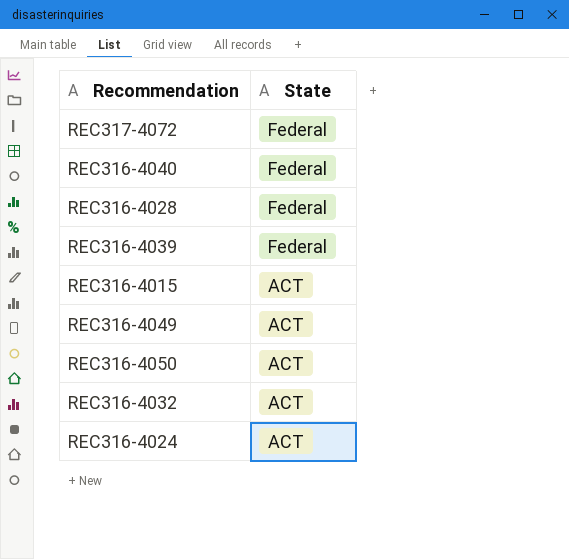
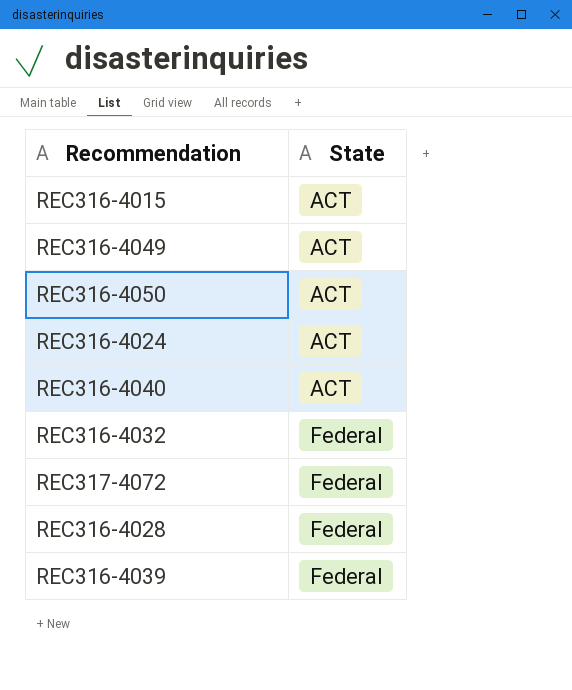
row order: State descending -> State ascending
REC316-4040 | State: Federal -> ACT
REC316-4032 | State: ACT -> Federal

